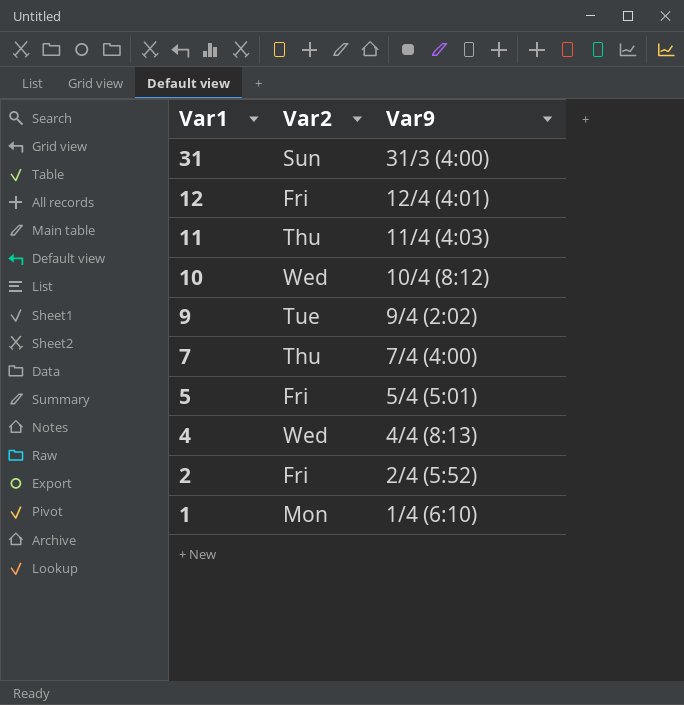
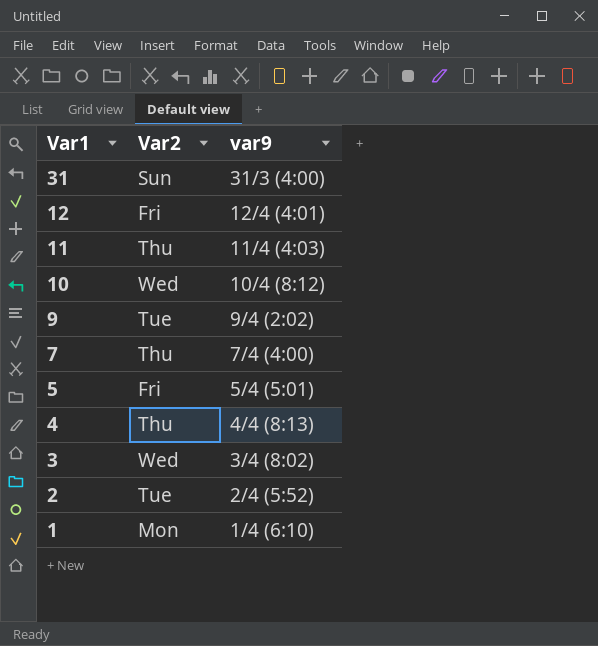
column name: Var9 -> var9
4 | Var2: Wed -> Thu
row 3: none -> Wed | 3/4 (8:02)
2 | Var2: Fri -> Tue

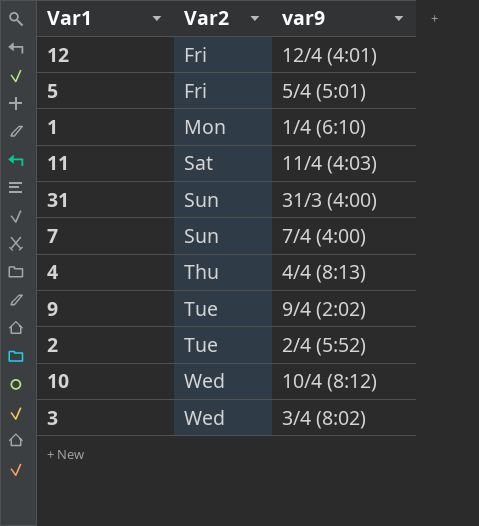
row order: Var1 descending -> Var2 ascending
11 | Var2: Thu -> Sat
7 | Var2: Thu -> Sun

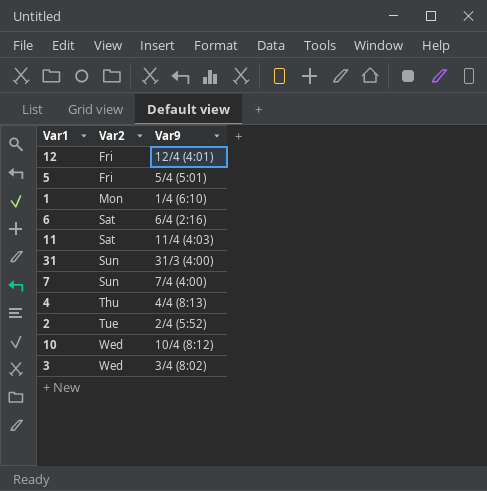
column name: var9 -> Var9
row 9: Tue | 9/4 (2:02) -> none
row 6: none -> Sat | 6/4 (2:16)

